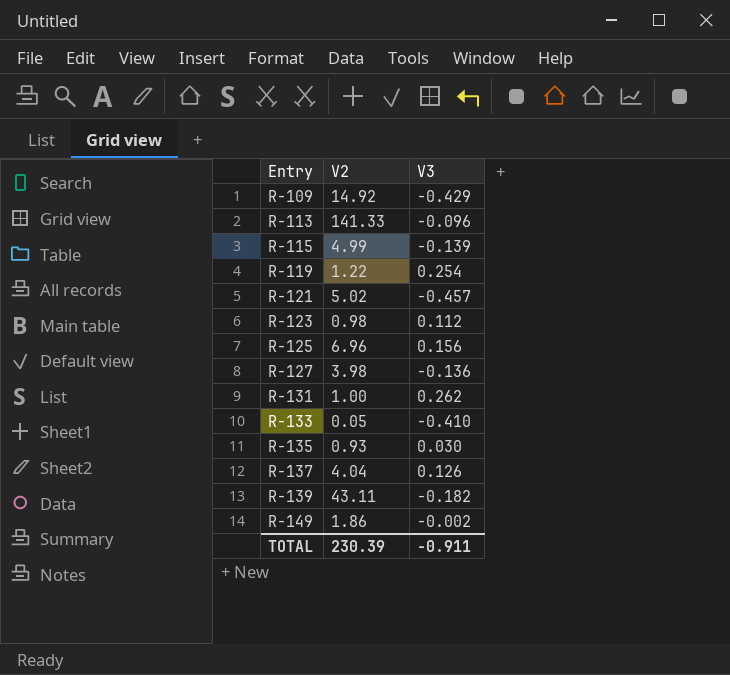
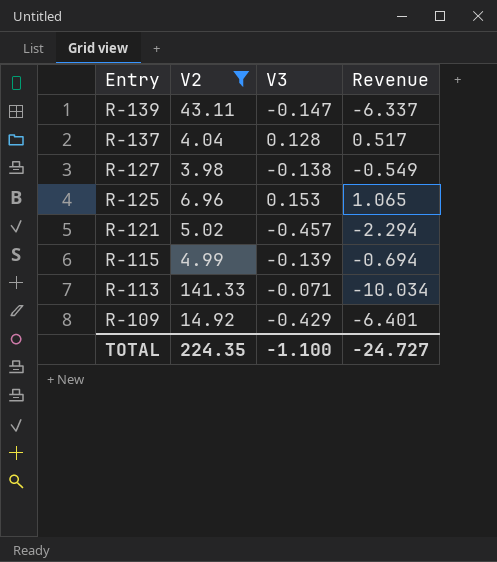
filter: none -> V2 >= 3.98
row order: Entry ascending -> Entry descending
column Revenue | formula: none -> [V2] * [V3]
R-139 | V3: -0.182 -> -0.147
R-137 | V3: 0.126 -> 0.128
R-127 | V3: -0.136 -> -0.138
R-125 | V3: 0.156 -> 0.153
R-113 | V3: -0.096 -> -0.071
TOTAL | V2: 230.39 -> 224.35
TOTAL | V3: -0.911 -> -1.100

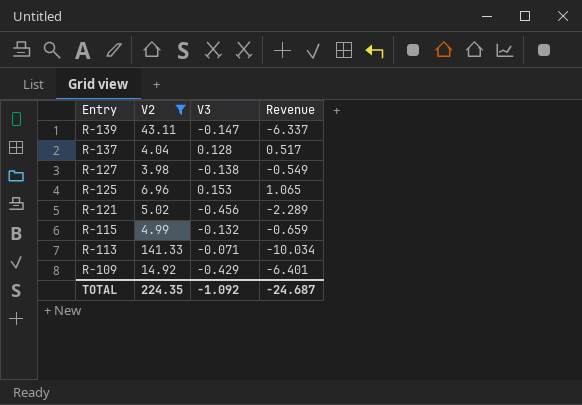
R-121 | V3: -0.457 -> -0.456
R-121 | Revenue: -2.294 -> -2.289
R-115 | V3: -0.139 -> -0.132
R-115 | Revenue: -0.694 -> -0.659
TOTAL | V3: -1.100 -> -1.092
TOTAL | Revenue: -24.727 -> -24.687

